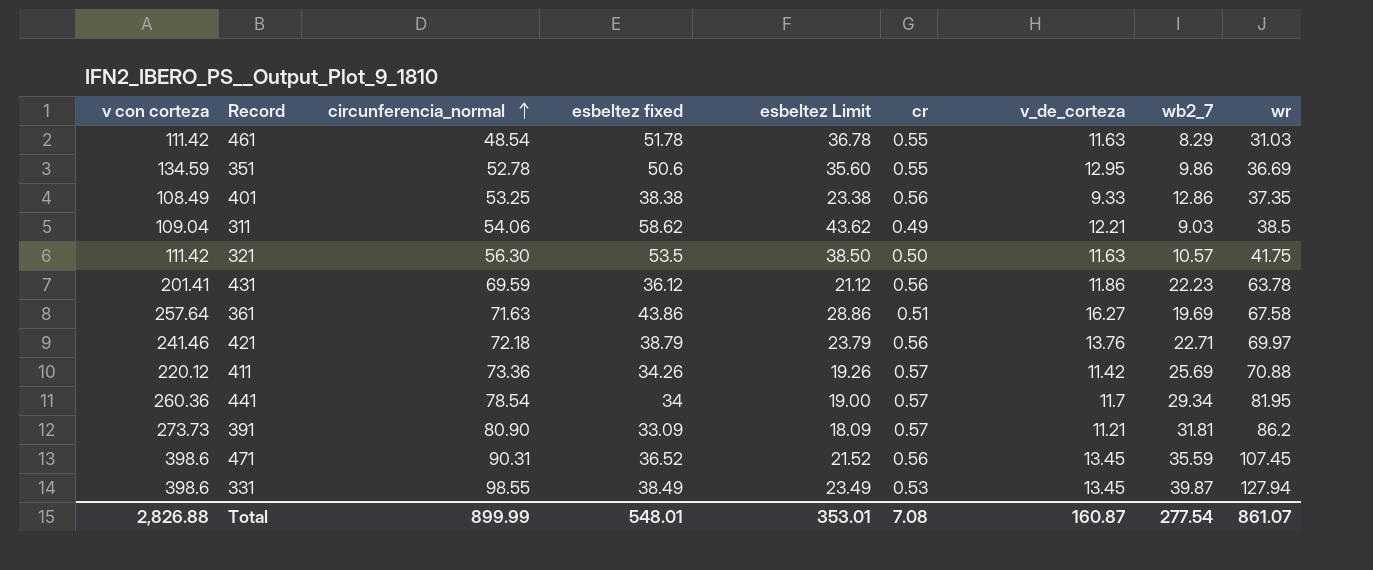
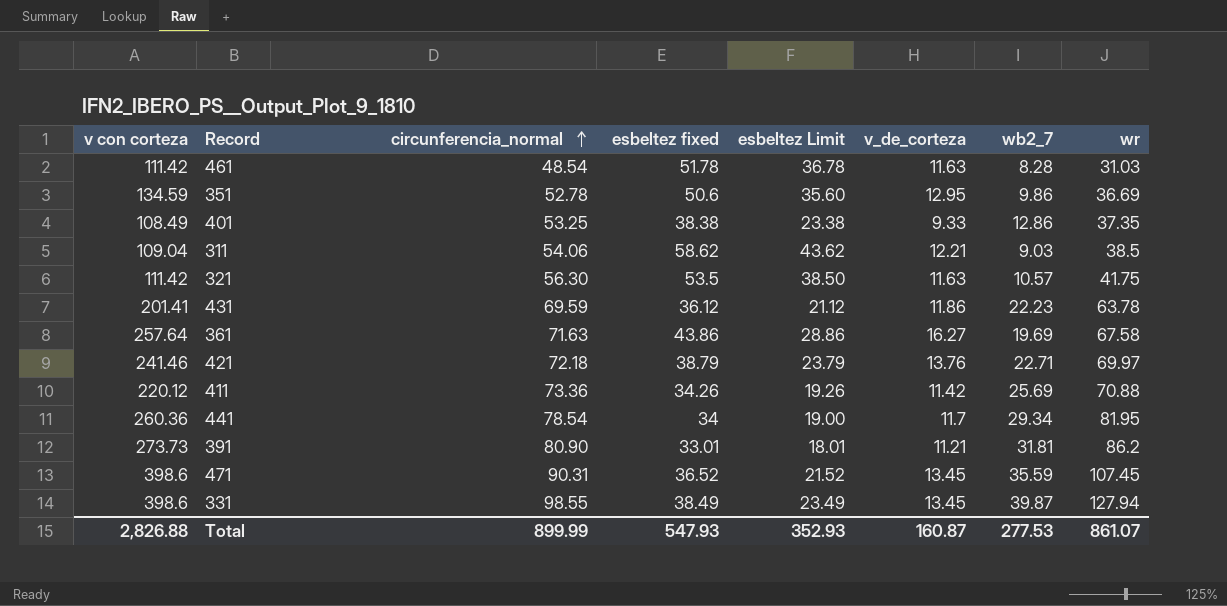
column cr | position: 6 -> none
461 | wb2_7: 8.29 -> 8.28
391 | esbeltez fixed: 33.09 -> 33.01
391 | esbeltez Limit: 18.09 -> 18.01
Total | esbeltez fixed: 548.01 -> 547.93
Total | esbeltez Limit: 353.01 -> 352.93
Total | wb2_7: 277.54 -> 277.53

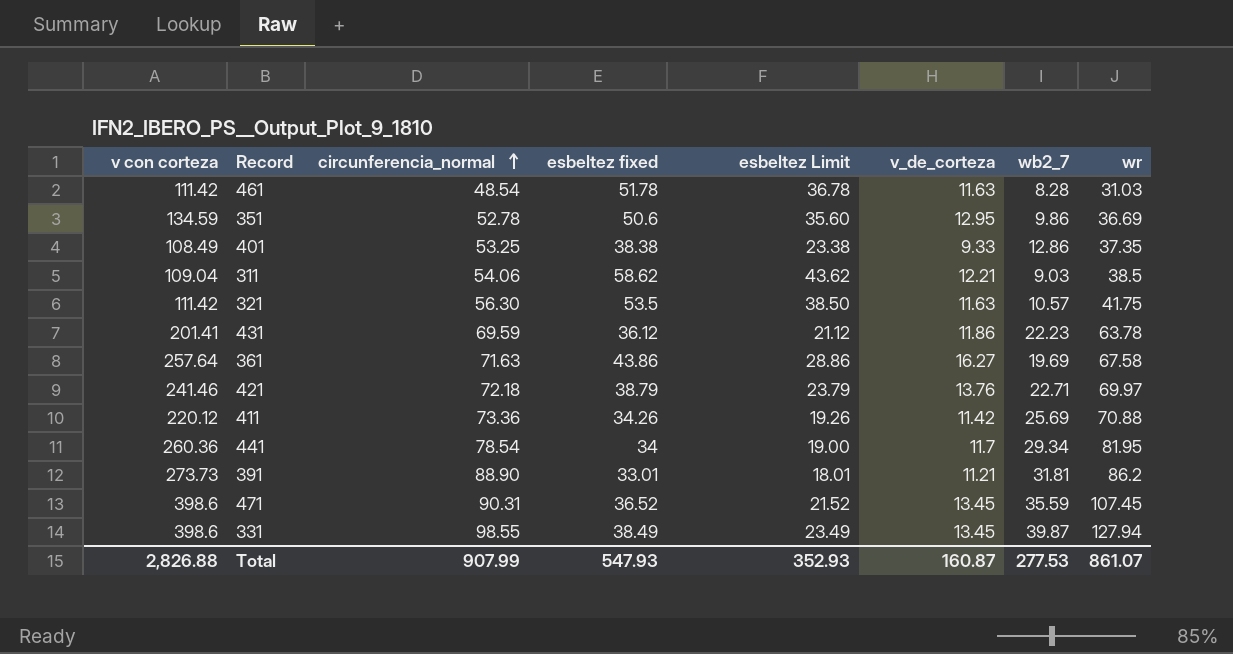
391 | circunferencia_normal: 80.90 -> 88.90
Total | circunferencia_normal: 899.99 -> 907.99

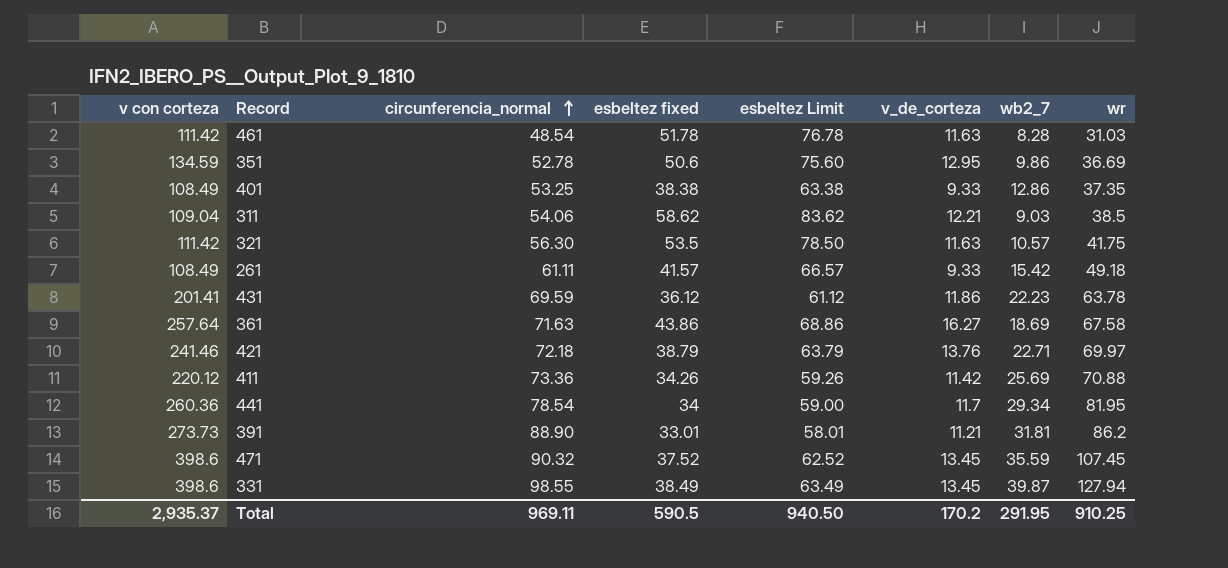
column esbeltez Limit | formula: [esbeltez fixed] - 15 -> [esbeltez fixed] + 25
row 261: none -> 108.49 | 61.11 | 41.57 | 66.57 | 9.33 | 15.42 | 49.18
361 | wb2_7: 19.69 -> 18.69
471 | circunferencia_normal: 90.31 -> 90.32
471 | esbeltez fixed: 36.52 -> 37.52
Total | v con corteza: 2,826.88 -> 2,935.37
Total | circunferencia_normal: 907.99 -> 969.11
Total | esbeltez fixed: 547.93 -> 590.5
Total | esbeltez Limit: 352.93 -> 940.50
Total | v_de_corteza: 160.87 -> 170.2
Total | wb2_7: 277.53 -> 291.95
Total | wr: 861.07 -> 910.25

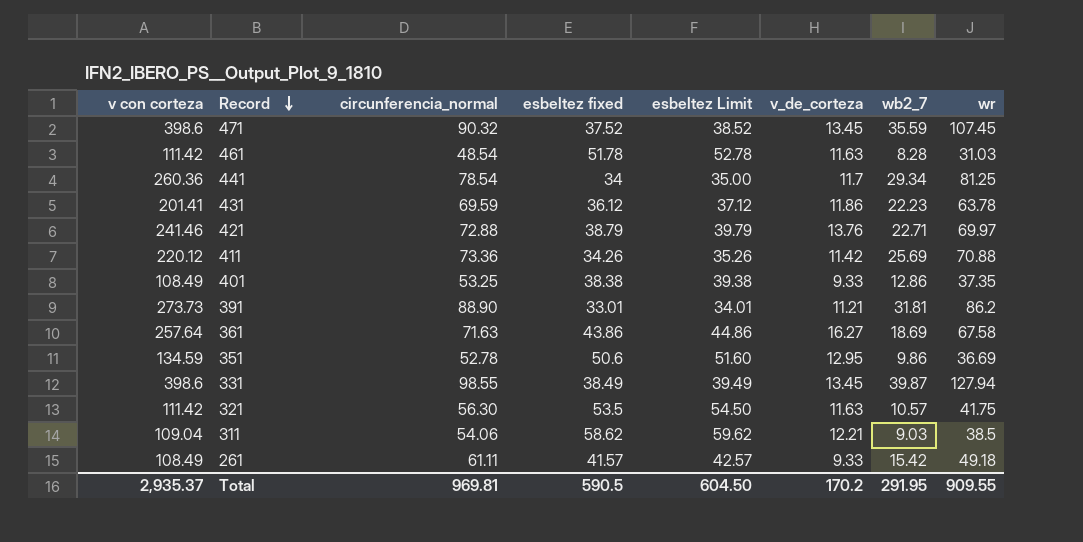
row order: circunferencia_normal ascending -> Record descending
column esbeltez Limit | formula: [esbeltez fixed] + 25 -> [esbeltez fixed] + 1
441 | wr: 81.95 -> 81.25
421 | circunferencia_normal: 72.18 -> 72.88
Total | circunferencia_normal: 969.11 -> 969.81
Total | esbeltez Limit: 940.50 -> 604.50
Total | wr: 910.25 -> 909.55

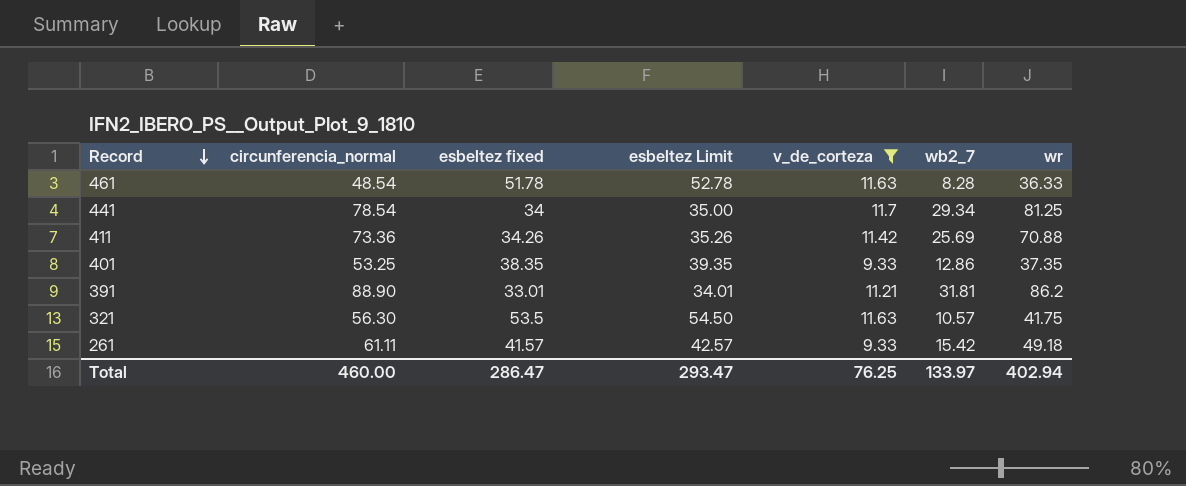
filter: none -> v_de_corteza <= 11.7
column v con corteza | position: 1 -> none
461 | wr: 31.03 -> 36.33
401 | esbeltez fixed: 38.38 -> 38.35
401 | esbeltez Limit: 39.38 -> 39.35
Total | circunferencia_normal: 969.81 -> 460.00
Total | esbeltez fixed: 590.5 -> 286.47
Total | esbeltez Limit: 604.50 -> 293.47
Total | v_de_corteza: 170.2 -> 76.25
Total | wb2_7: 291.95 -> 133.97
Total | wr: 909.55 -> 402.94

